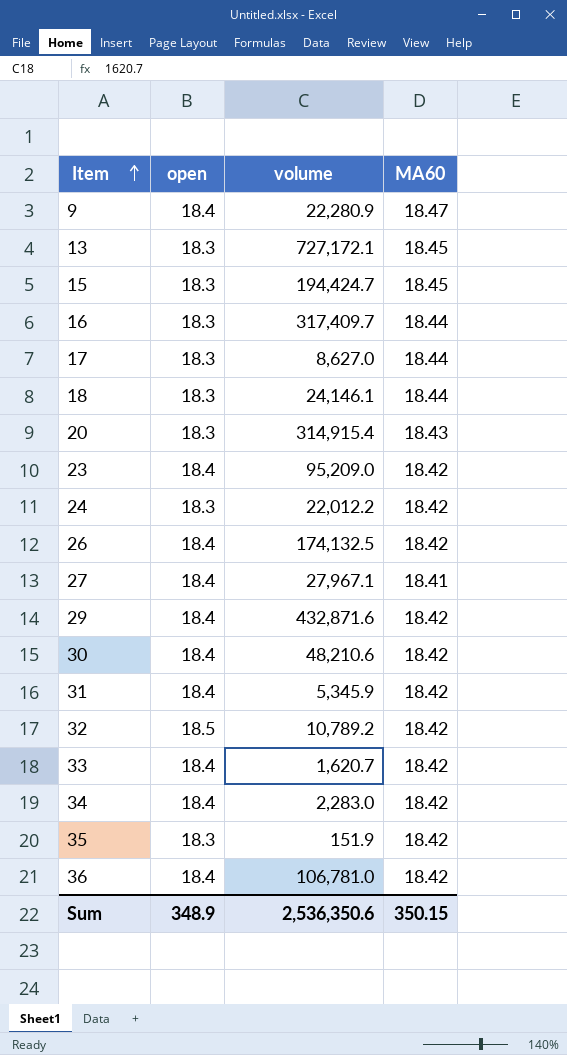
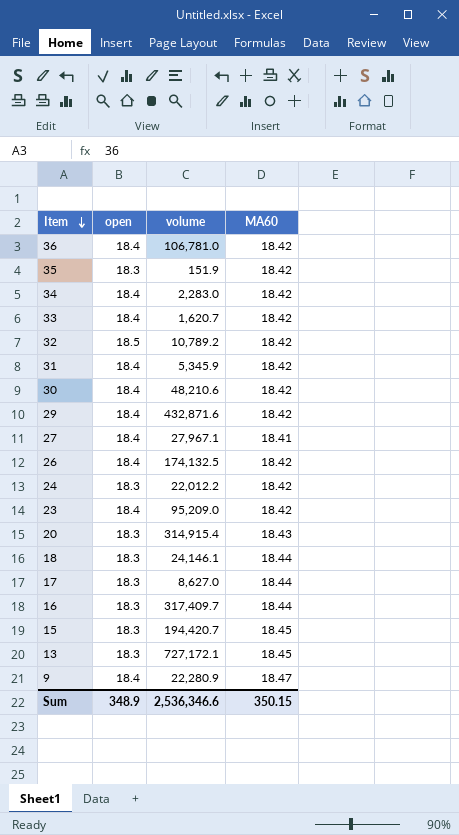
row order: Item ascending -> Item descending
15 | volume: 194,424.7 -> 194,420.7
Sum | volume: 2,536,350.6 -> 2,536,346.6

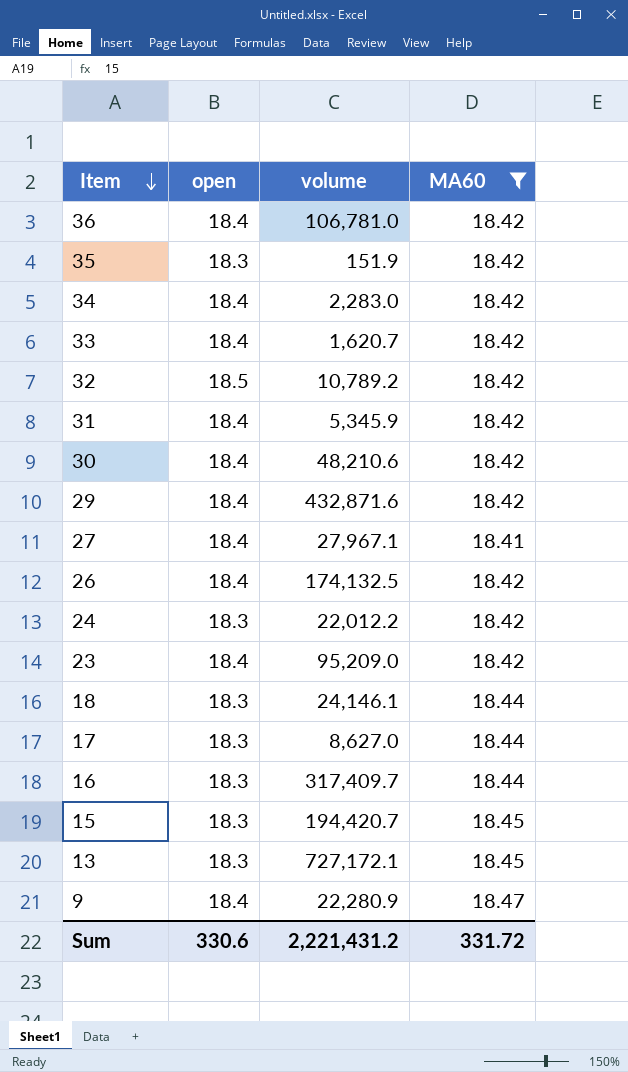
filter: none -> MA60 != 18.43
Sum | open: 348.9 -> 330.6
Sum | volume: 2,536,346.6 -> 2,221,431.2
Sum | MA60: 350.15 -> 331.72

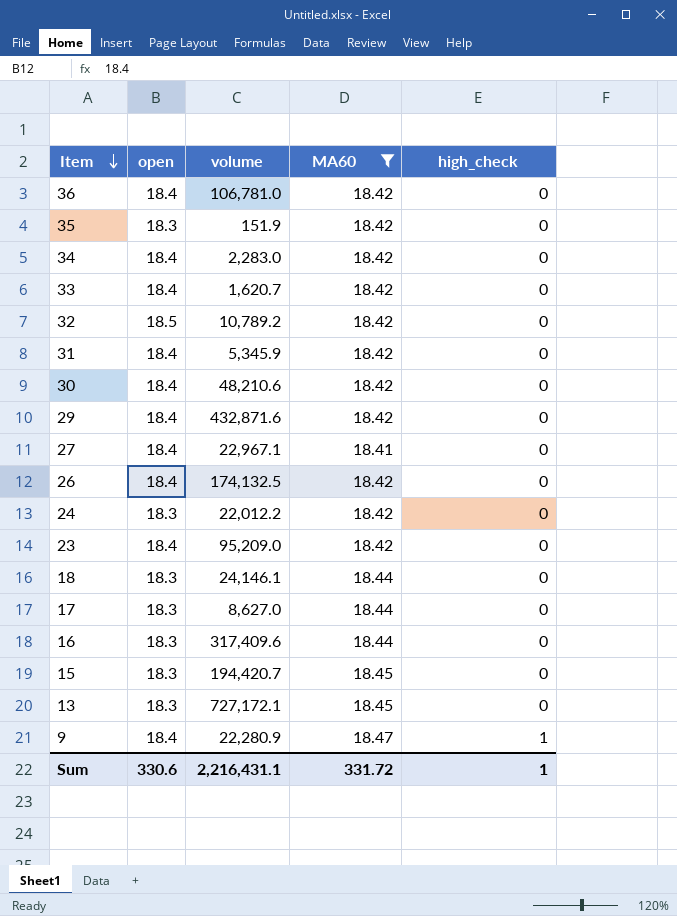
column high_check | position: none -> 5
27 | volume: 27,967.1 -> 22,967.1
16 | volume: 317,409.7 -> 317,409.6
Sum | volume: 2,221,431.2 -> 2,216,431.1

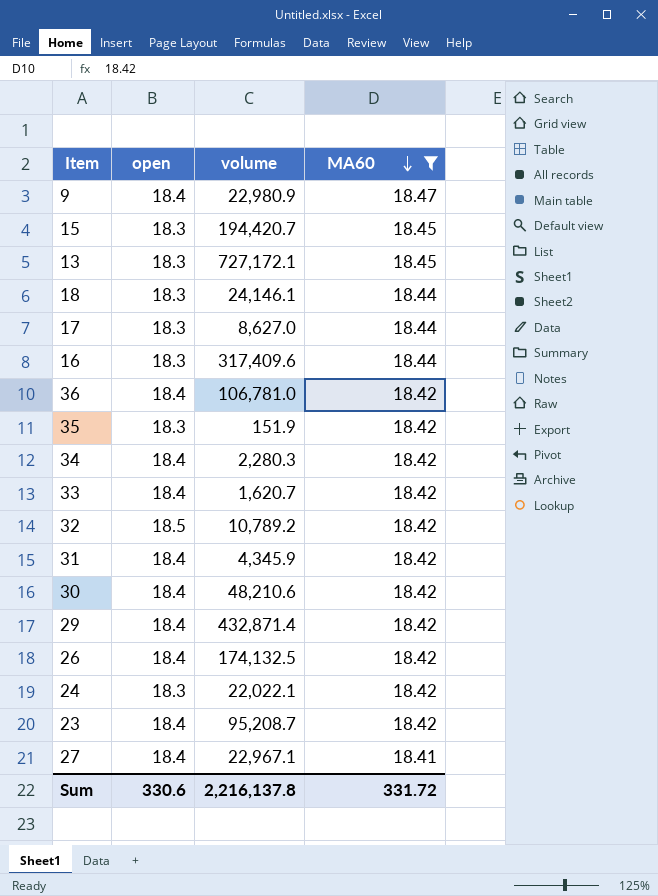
row order: Item descending -> MA60 descending
column high_check | position: 5 -> none
9 | volume: 22,280.9 -> 22,980.9
34 | volume: 2,283.0 -> 2,280.3
31 | volume: 5,345.9 -> 4,345.9
29 | volume: 432,871.6 -> 432,871.4
24 | volume: 22,012.2 -> 22,022.1
23 | volume: 95,209.0 -> 95,208.7
Sum | volume: 2,216,431.1 -> 2,216,137.8

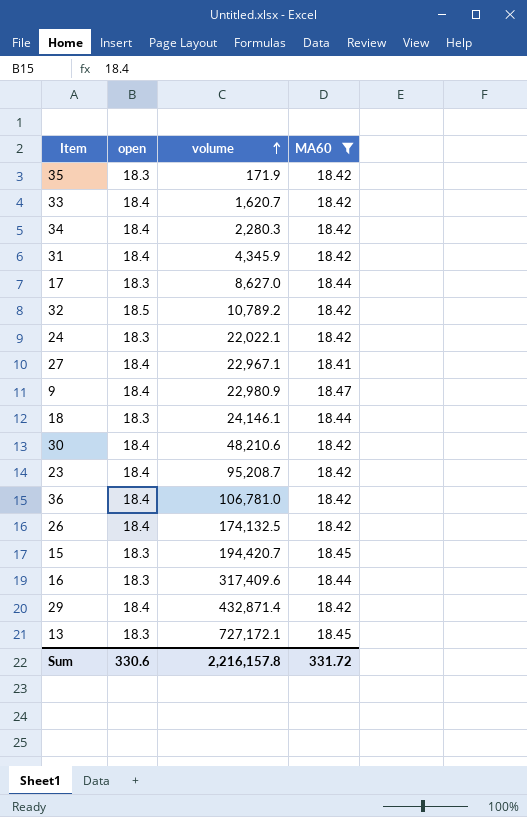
row order: MA60 descending -> volume ascending
35 | volume: 151.9 -> 171.9
Sum | volume: 2,216,137.8 -> 2,216,157.8

